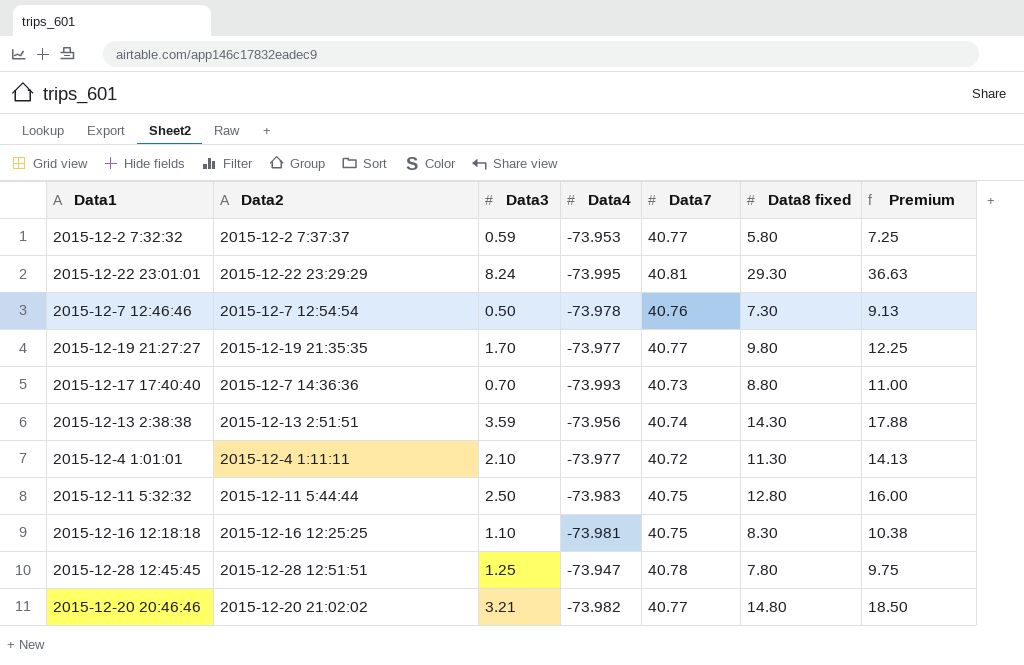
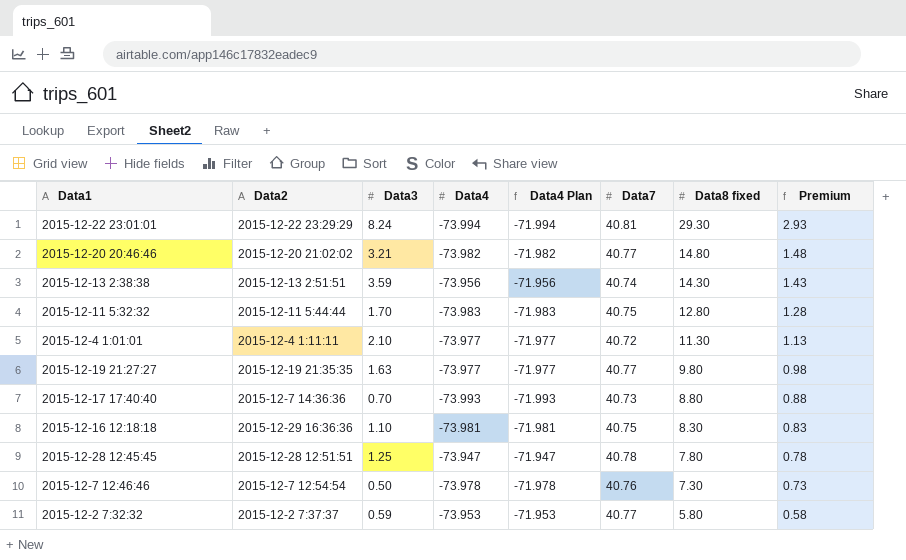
row order: none -> Data8 fixed descending
column Data4 Plan | formula: none -> [Data4] + 2
column Premium | formula: [Data8 fixed] * 1.25 -> [Data8 fixed] * 0.1
2015-12-22 23:01:01 | Data4: -73.995 -> -73.994
2015-12-11 5:32:32 | Data3: 2.50 -> 1.70
2015-12-19 21:27:27 | Data3: 1.70 -> 1.63
2015-12-16 12:18:18 | Data2: 2015-12-16 12:25:25 -> 2015-12-29 16:36:36

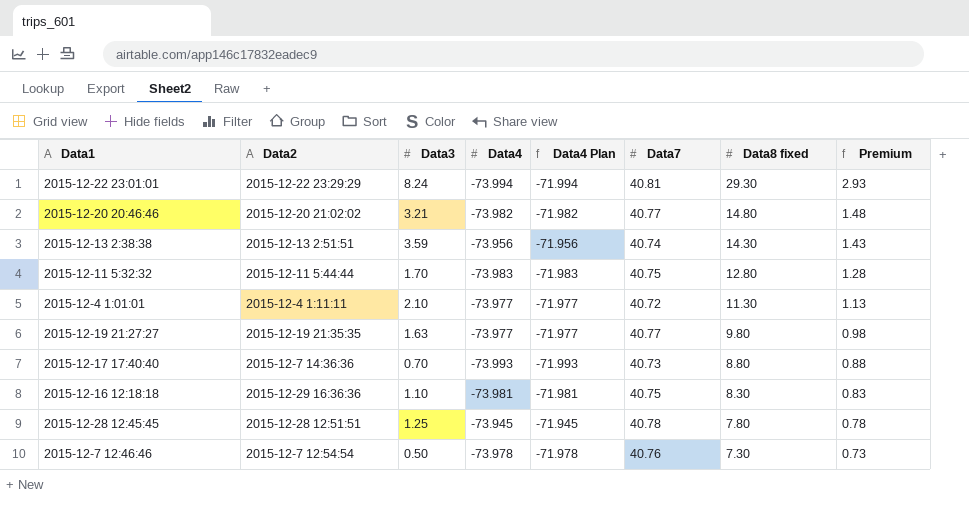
row 2015-12-2 7:32:32: 2015-12-2 7:37:37 | 0.59 | -73.953 | -71.953 | 40.77 | 5.80 | 0.58 -> none
2015-12-28 12:45:45 | Data4: -73.947 -> -73.945
2015-12-28 12:45:45 | Data4 Plan: -71.947 -> -71.945

